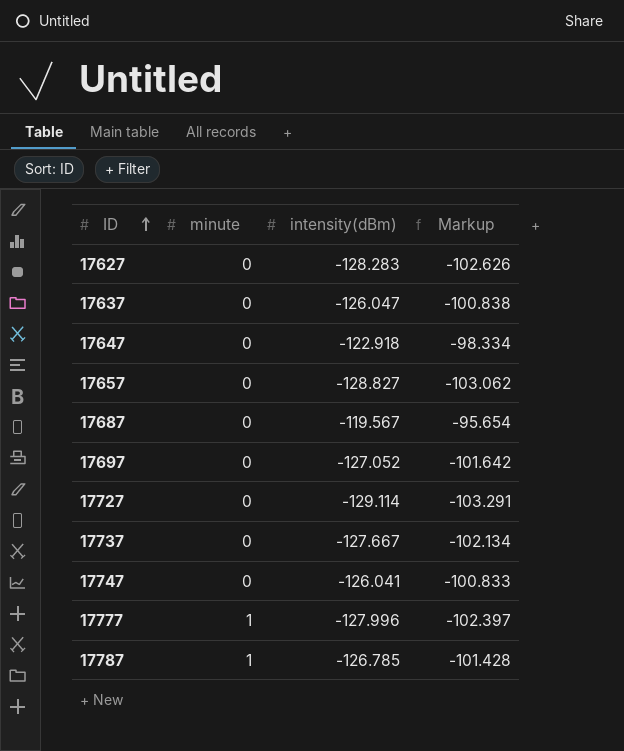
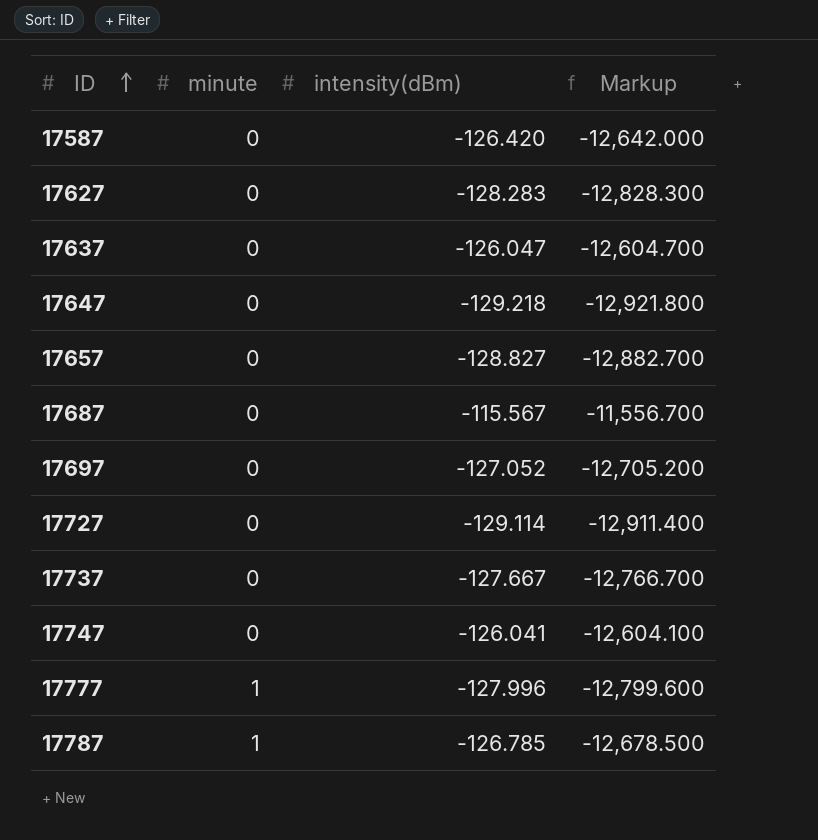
column Markup | formula: [intensity(dBm)] * 0.8 -> [intensity(dBm)] * 100
row 17587: none -> 0 | -126.420 | -12,642.000
17647 | intensity(dBm): -122.918 -> -129.218
17687 | intensity(dBm): -119.567 -> -115.567

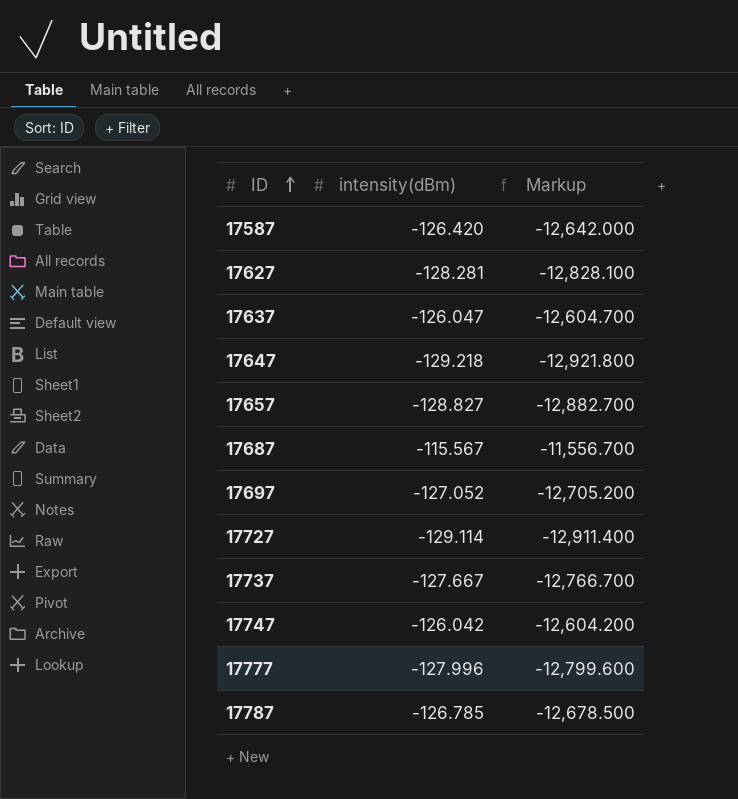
column minute | position: 2 -> none
17627 | intensity(dBm): -128.283 -> -128.281
17627 | Markup: -12,828.300 -> -12,828.100
17747 | intensity(dBm): -126.041 -> -126.042
17747 | Markup: -12,604.100 -> -12,604.200

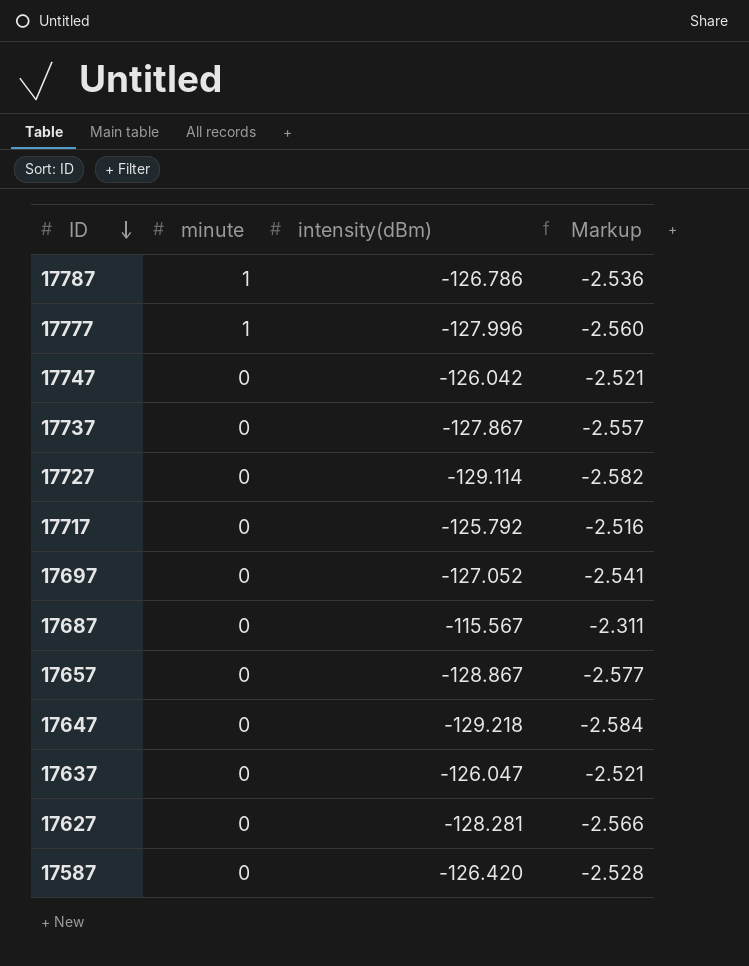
row order: ID ascending -> ID descending
column minute | position: none -> 2
column Markup | formula: [intensity(dBm)] * 100 -> [intensity(dBm)] * 0.02
17787 | intensity(dBm): -126.785 -> -126.786
17737 | intensity(dBm): -127.667 -> -127.867
row 17717: none -> 0 | -125.792 | -2.516
17657 | intensity(dBm): -128.827 -> -128.867

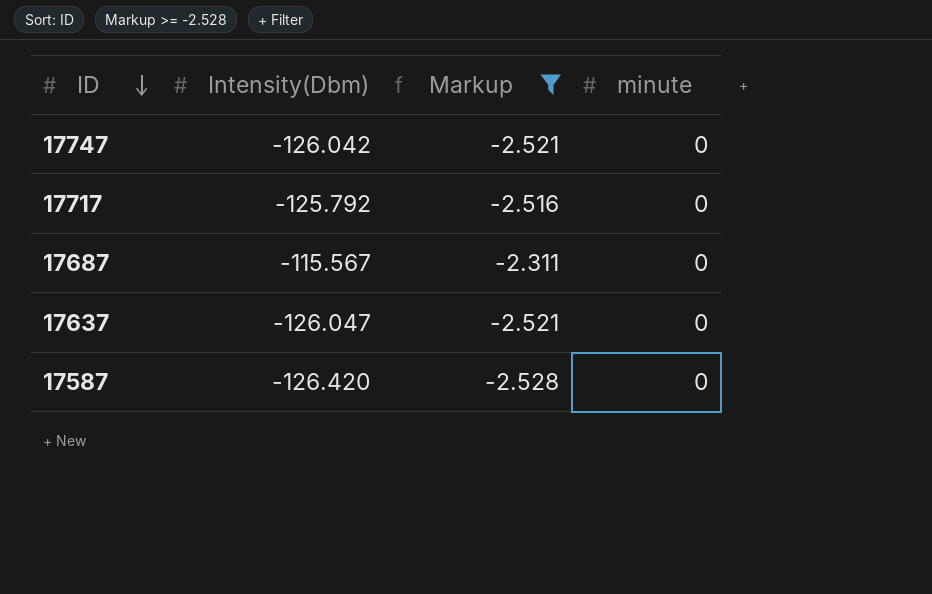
filter: none -> Markup >= -2.528
column name: intensity(dBm) -> Intensity(Dbm)
column minute | position: 2 -> 4

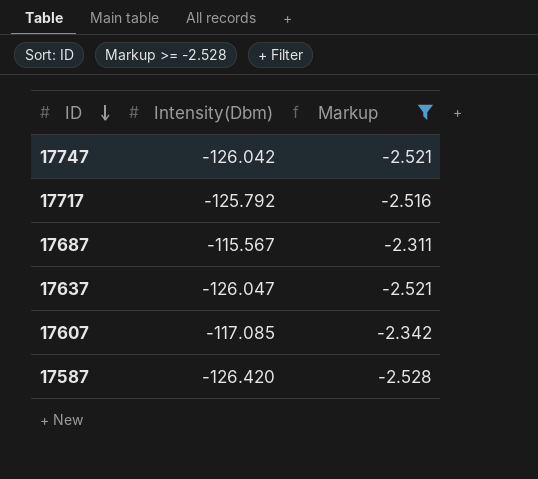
column minute | position: 4 -> none
row 17607: none -> -117.085 | -2.342

